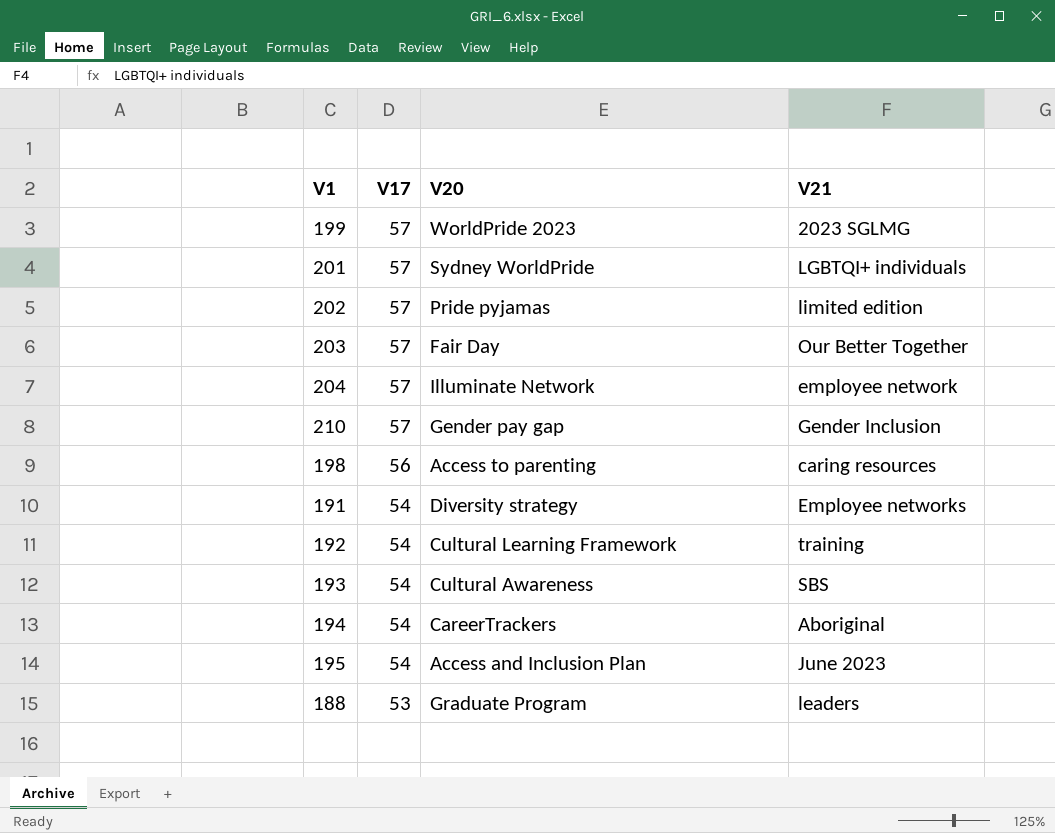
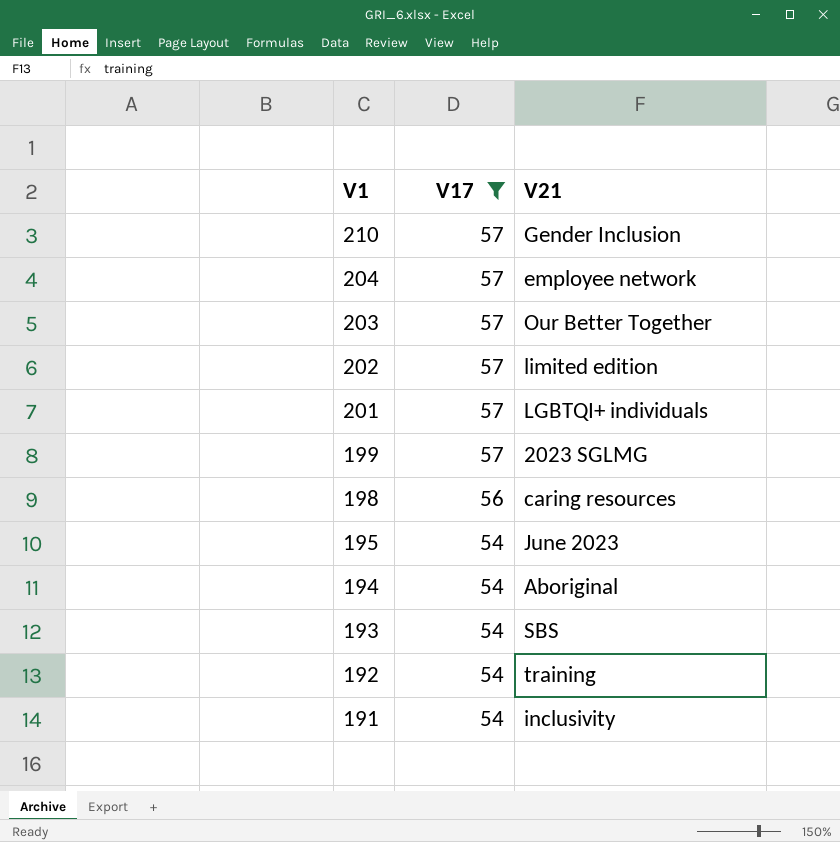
filter: none -> V17 != 53
row order: V17 descending -> V1 descending
column V20 | position: 3 -> none
191 | V21: Employee networks -> inclusivity

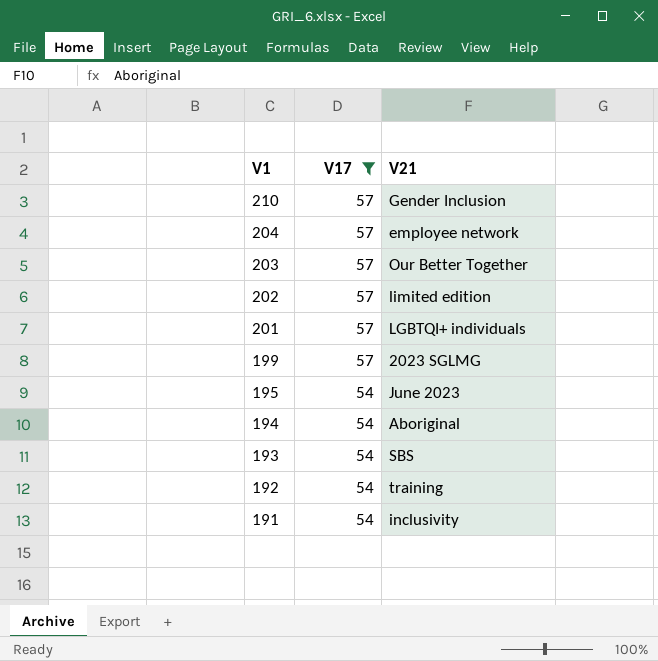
row 198: 56 | caring resources -> none

